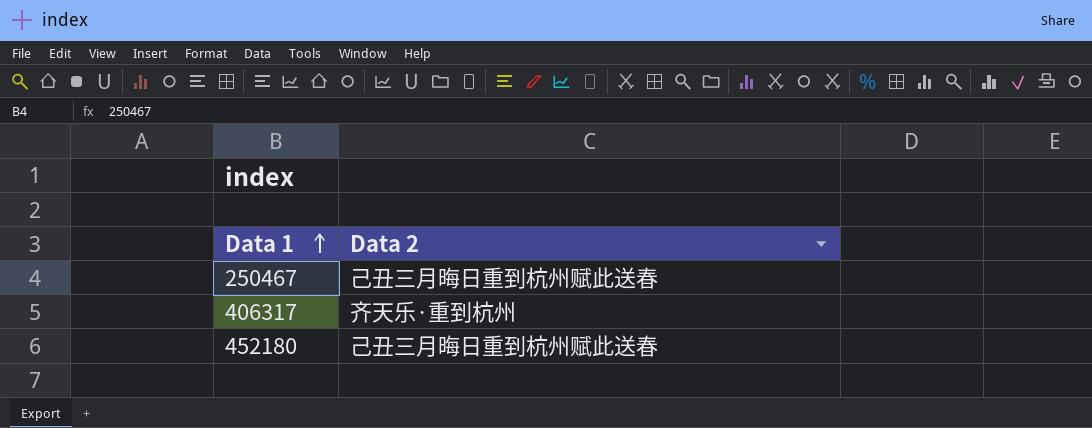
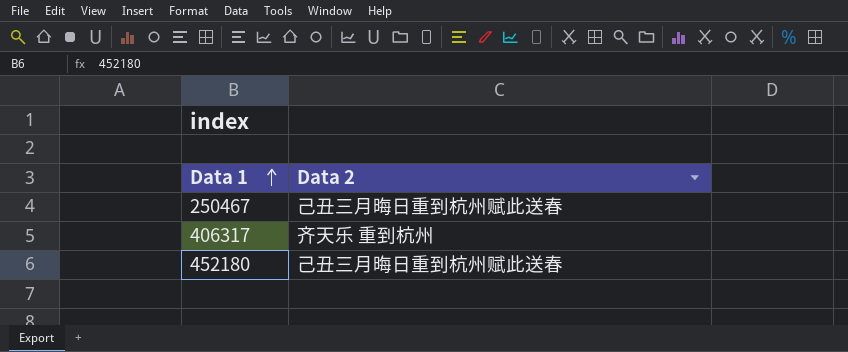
406317 | Data 2: 齐天乐·重到杭州 -> 齐天乐 重到杭州

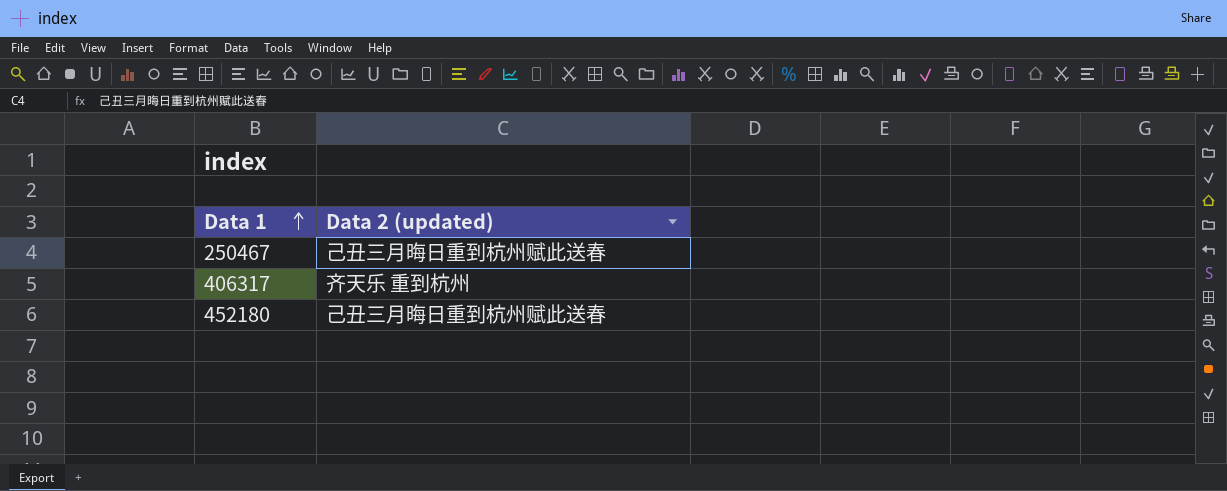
column name: Data 2 -> Data 2 (updated)

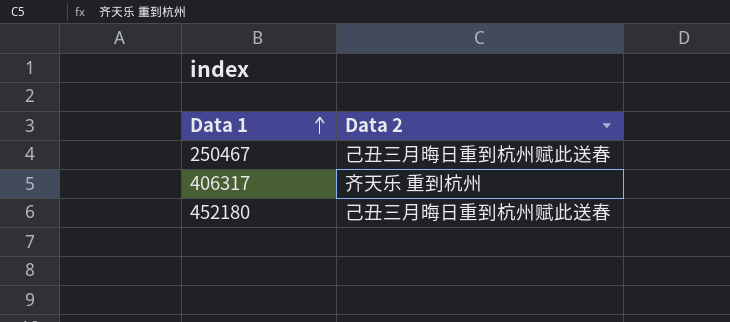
column name: Data 2 (updated) -> Data 2

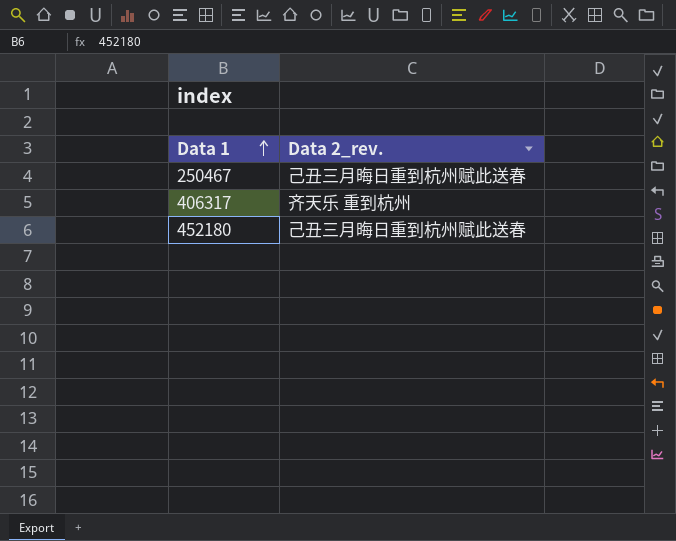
column name: Data 2 -> Data 2_rev.

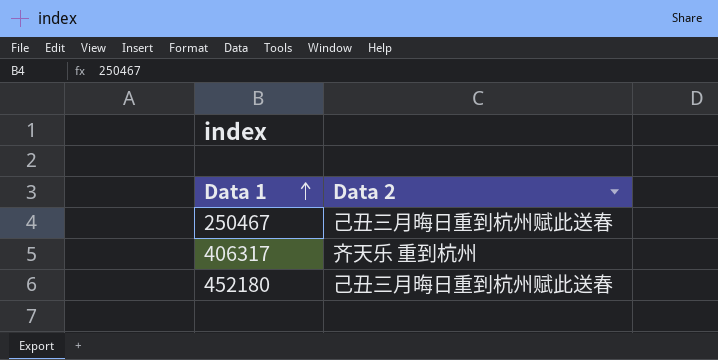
column name: Data 2_rev. -> Data 2

